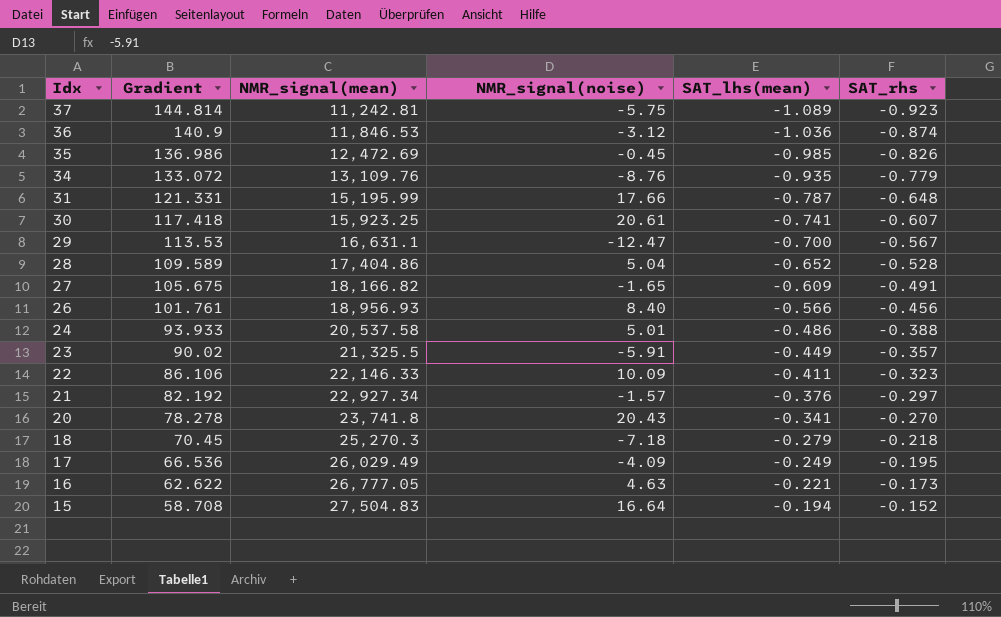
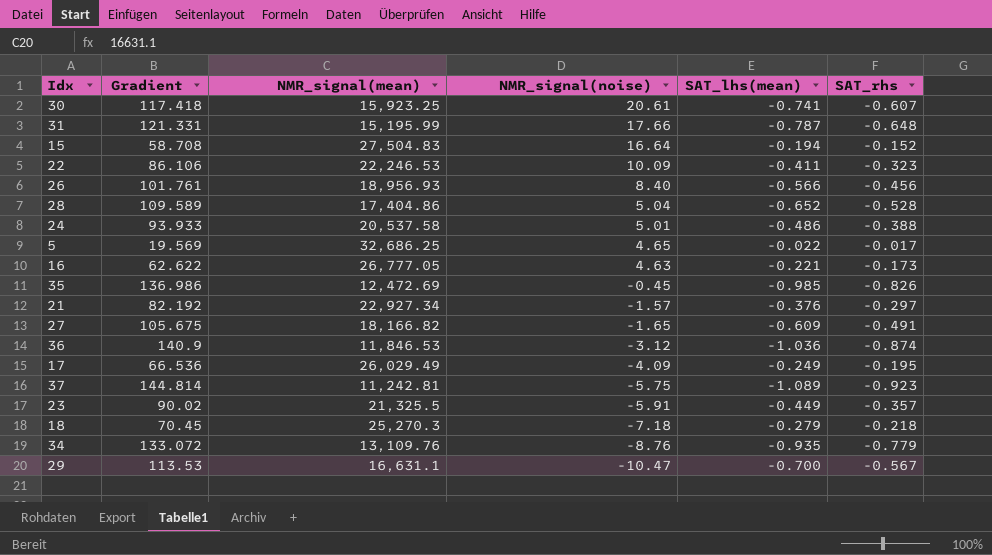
row order: Idx descending -> NMR_signal(noise) descending
row 20: 78.278 | 23,741.8 | 20.43 | -0.341 | -0.270 -> none
22 | NMR_signal(mean): 22,146.33 -> 22,246.53
row 5: none -> 19.569 | 32,686.25 | 4.65 | -0.022 | -0.017
29 | NMR_signal(noise): -12.47 -> -10.47

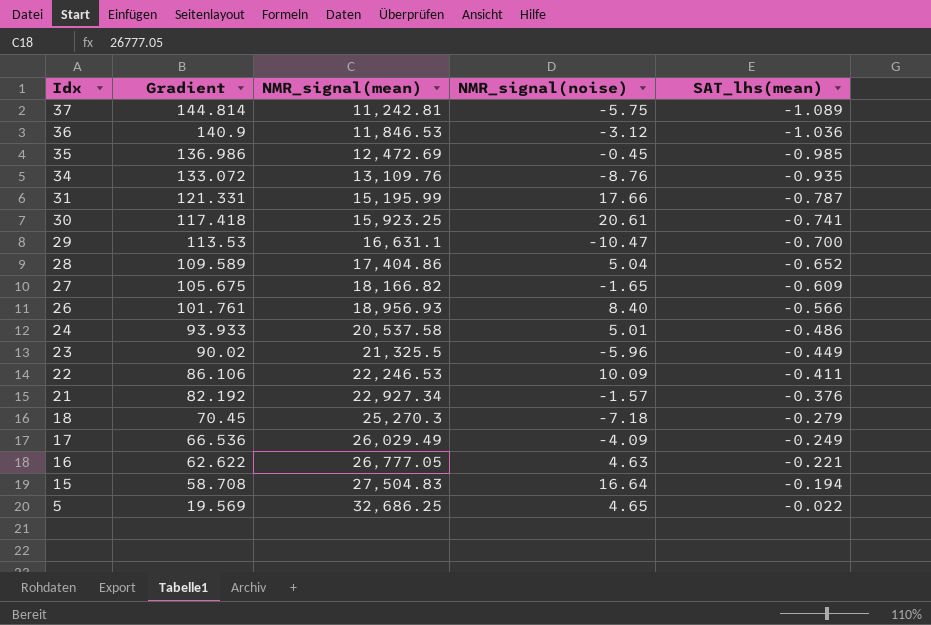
row order: NMR_signal(noise) descending -> Idx descending
column SAT_rhs | position: 6 -> none
23 | NMR_signal(noise): -5.91 -> -5.96

